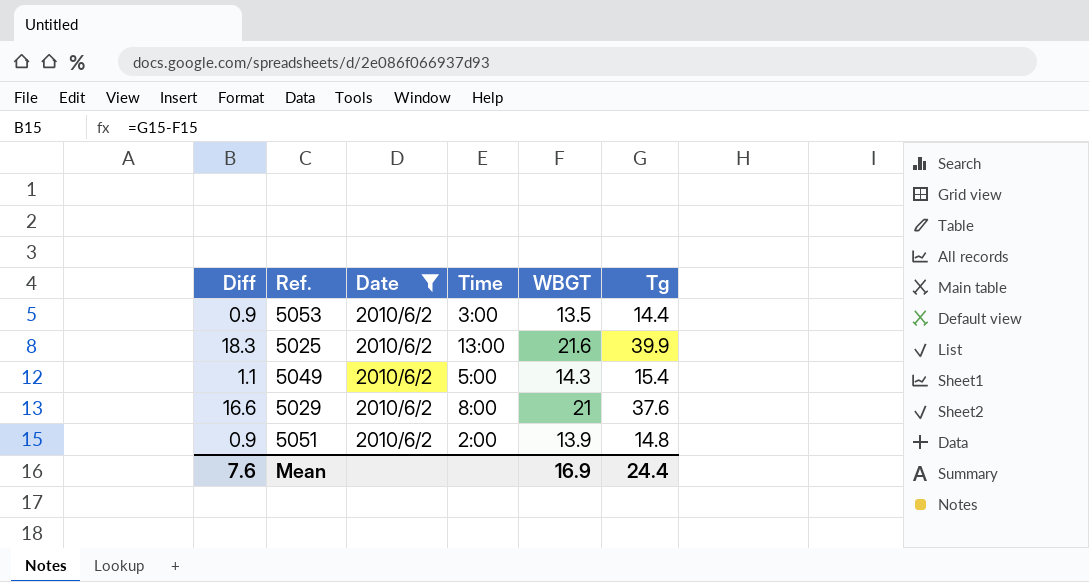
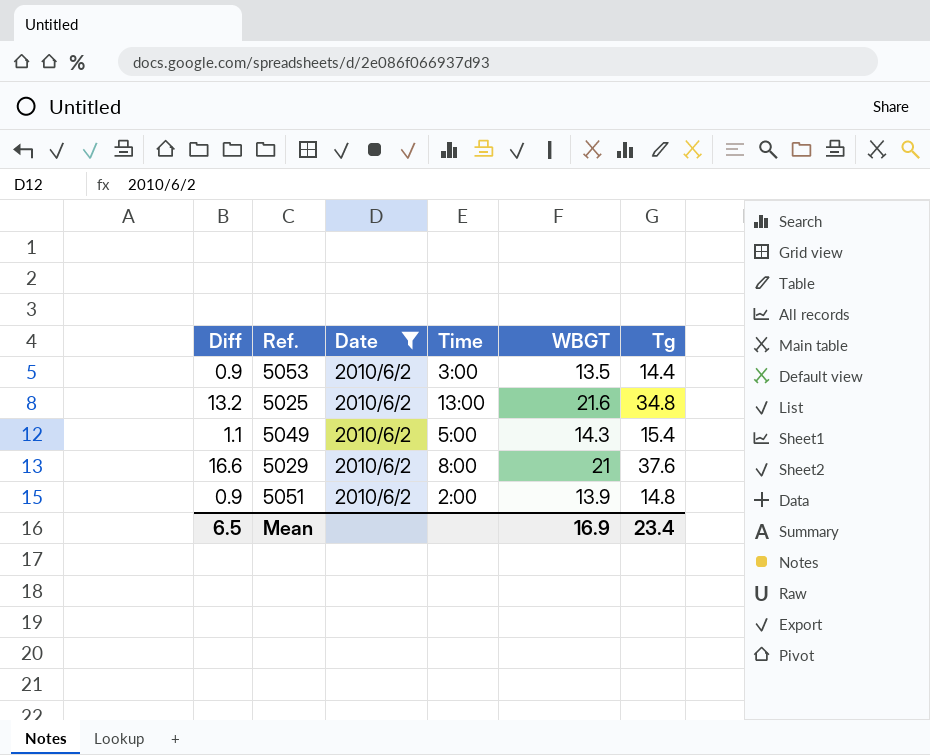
5025 | Diff: 18.3 -> 13.2
5025 | Tg: 39.9 -> 34.8
Mean | Diff: 7.6 -> 6.5
Mean | Tg: 24.4 -> 23.4

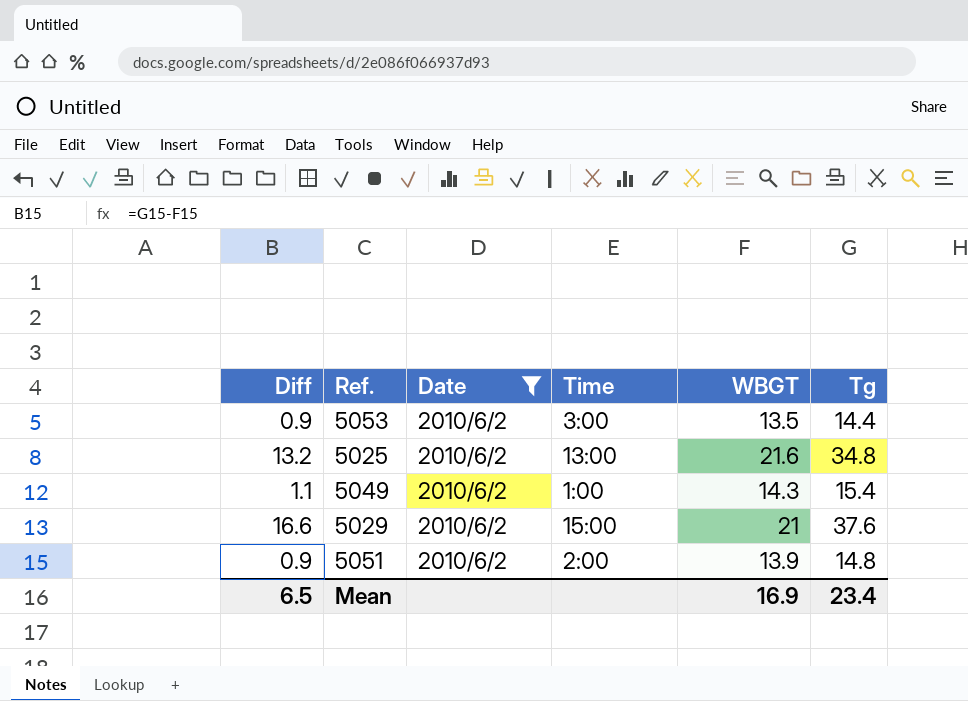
5049 | Time: 5:00 -> 1:00
5029 | Time: 8:00 -> 15:00

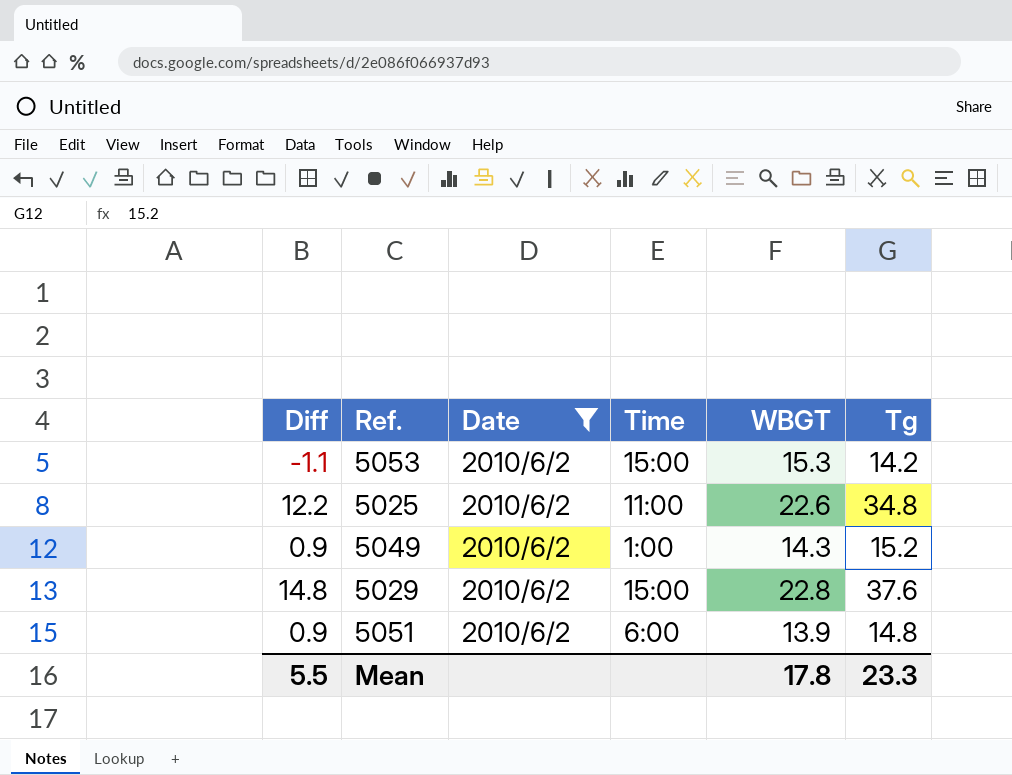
5053 | Diff: 0.9 -> -1.1
5053 | Time: 3:00 -> 15:00
5053 | WBGT: 13.5 -> 15.3
5053 | Tg: 14.4 -> 14.2
5025 | Diff: 13.2 -> 12.2
5025 | Time: 13:00 -> 11:00
5025 | WBGT: 21.6 -> 22.6
5049 | Diff: 1.1 -> 0.9
5049 | Tg: 15.4 -> 15.2
5029 | Diff: 16.6 -> 14.8
5029 | WBGT: 21 -> 22.8
5051 | Time: 2:00 -> 6:00
Mean | Diff: 6.5 -> 5.5
Mean | WBGT: 16.9 -> 17.8
Mean | Tg: 23.4 -> 23.3

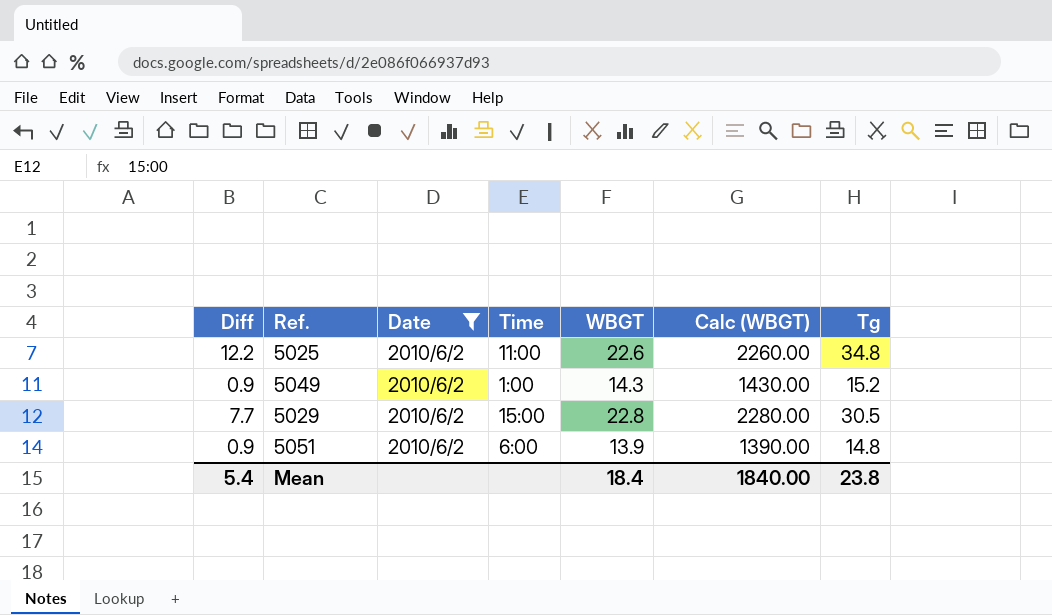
column Calc (WBGT) | formula: none -> [WBGT] * 100
row 5053: -1.1 | 2010/6/2 | 15:00 | 15.3 | 14.2 -> none
5029 | Diff: 14.8 -> 7.7
5029 | Tg: 37.6 -> 30.5
Mean | Diff: 5.5 -> 5.4
Mean | WBGT: 17.8 -> 18.4
Mean | Tg: 23.3 -> 23.8

